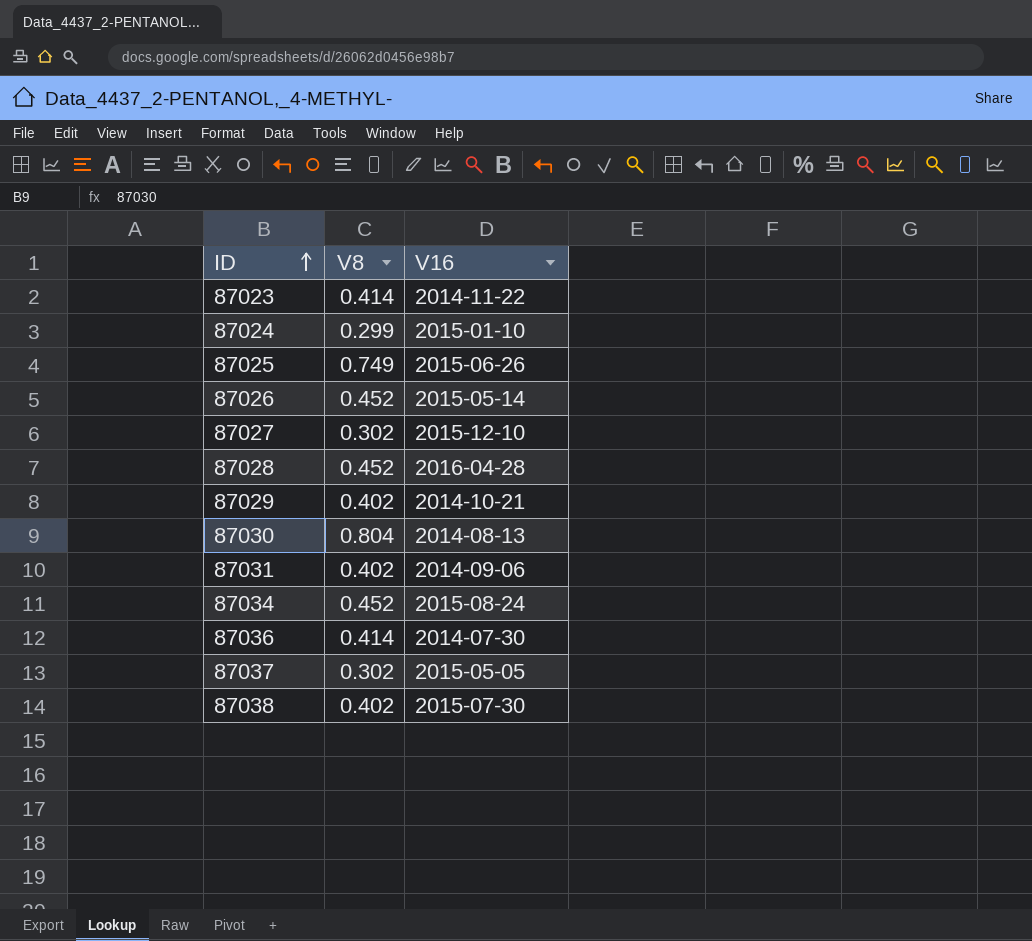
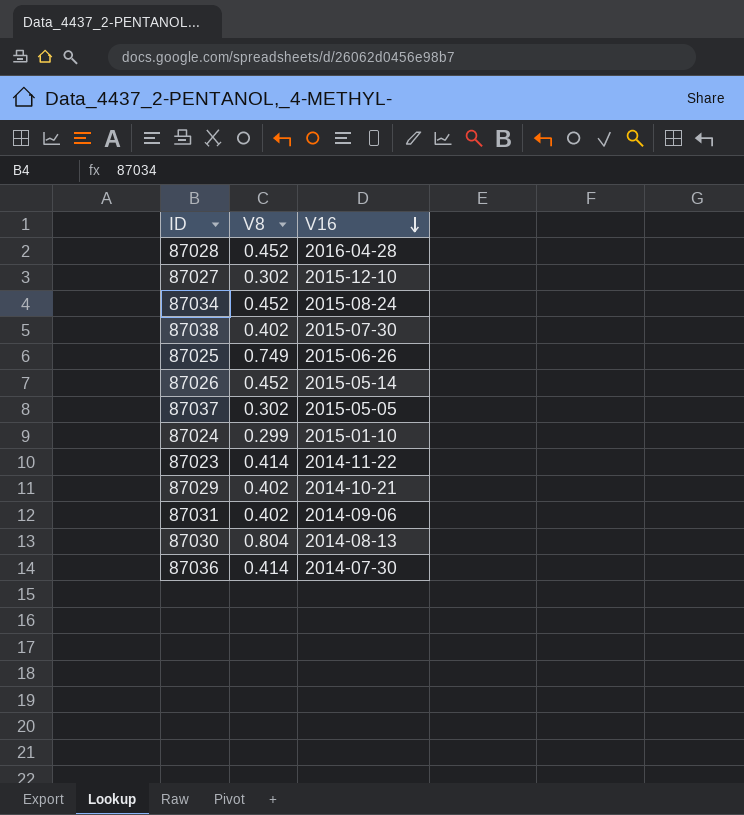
row order: ID ascending -> V16 descending

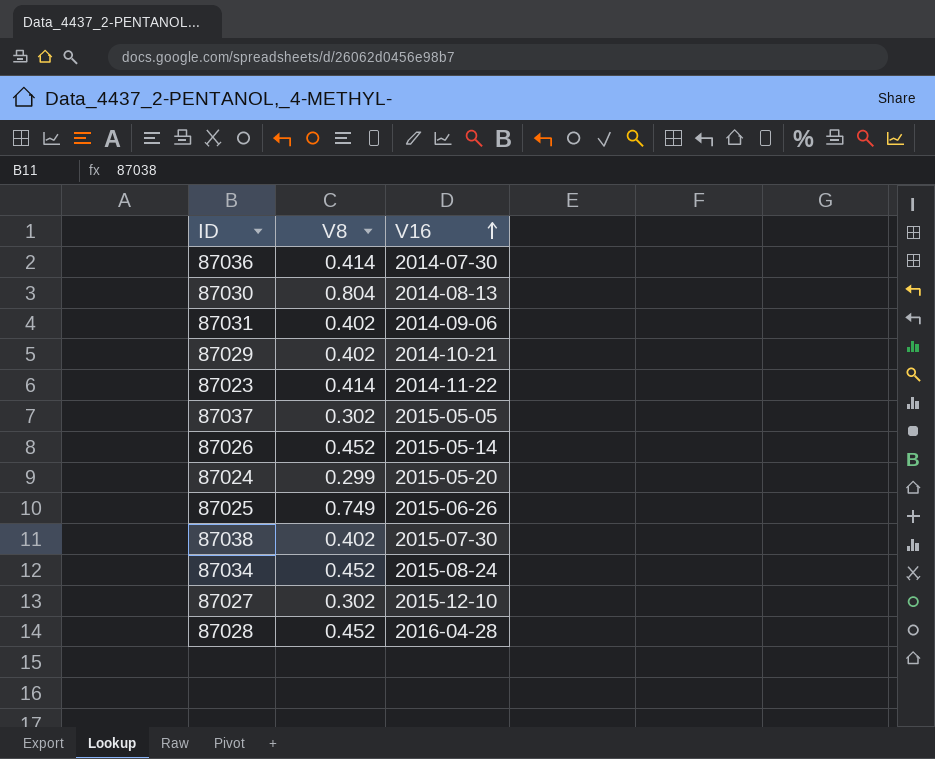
row order: V16 descending -> V16 ascending
87024 | V16: 2015-01-10 -> 2015-05-20

